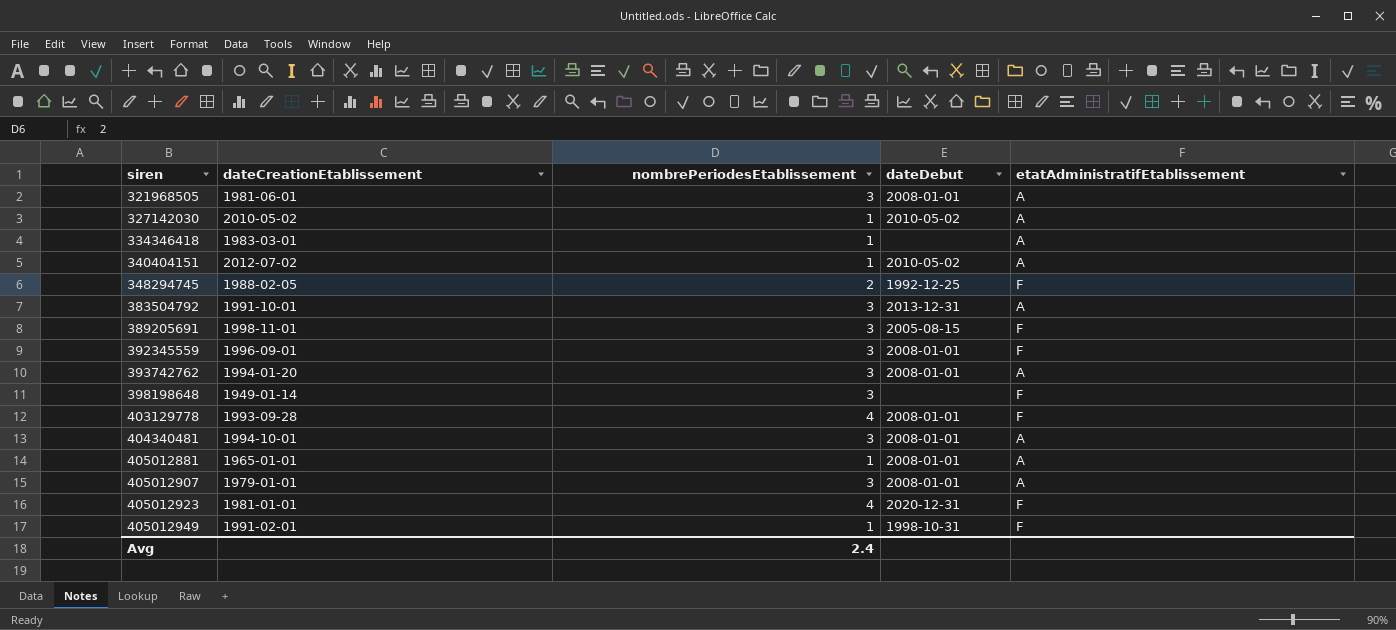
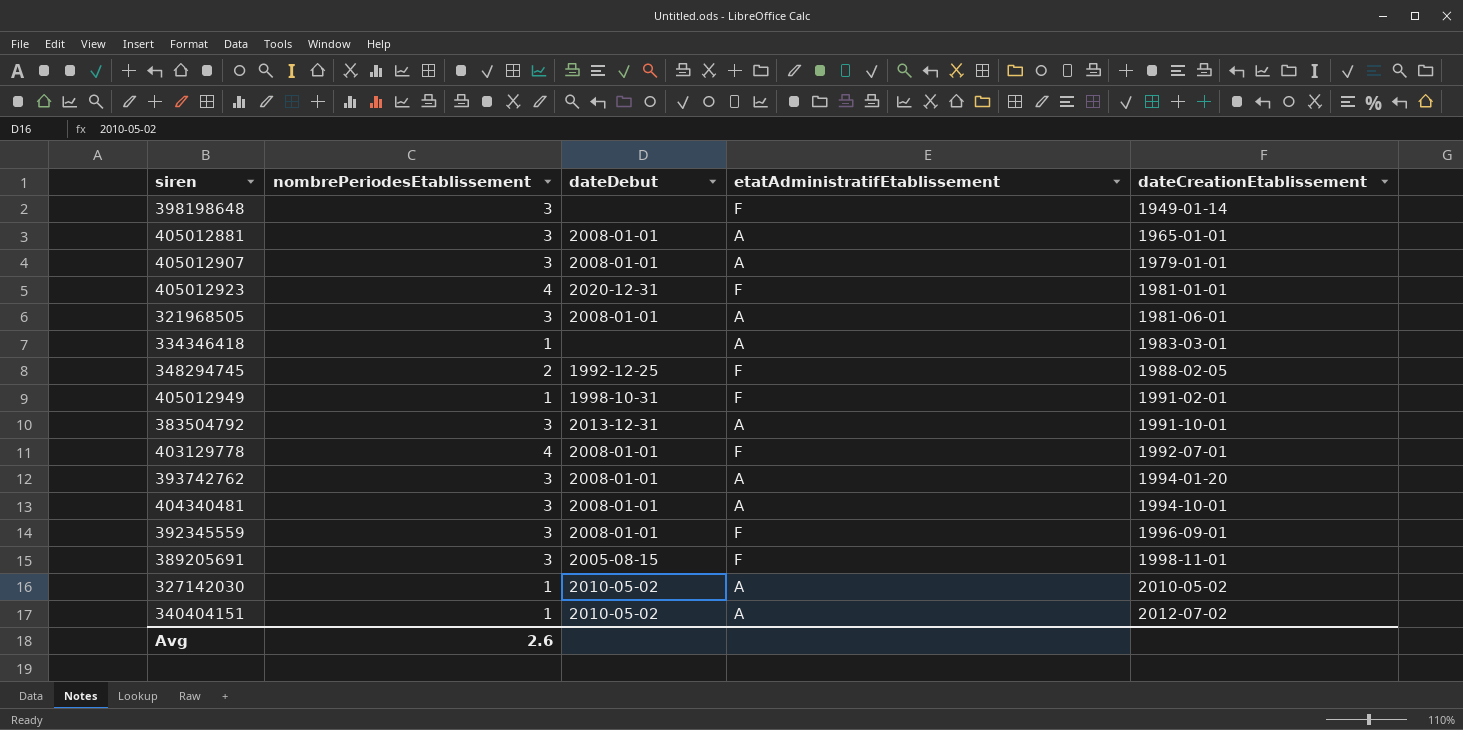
row order: siren ascending -> dateCreationEtablissement ascending
column dateCreationEtablissement | position: 2 -> 5
405012881 | nombrePeriodesEtablissement: 1 -> 3
403129778 | dateCreationEtablissement: 1993-09-28 -> 1992-07-01
Avg | nombrePeriodesEtablissement: 2.4 -> 2.6

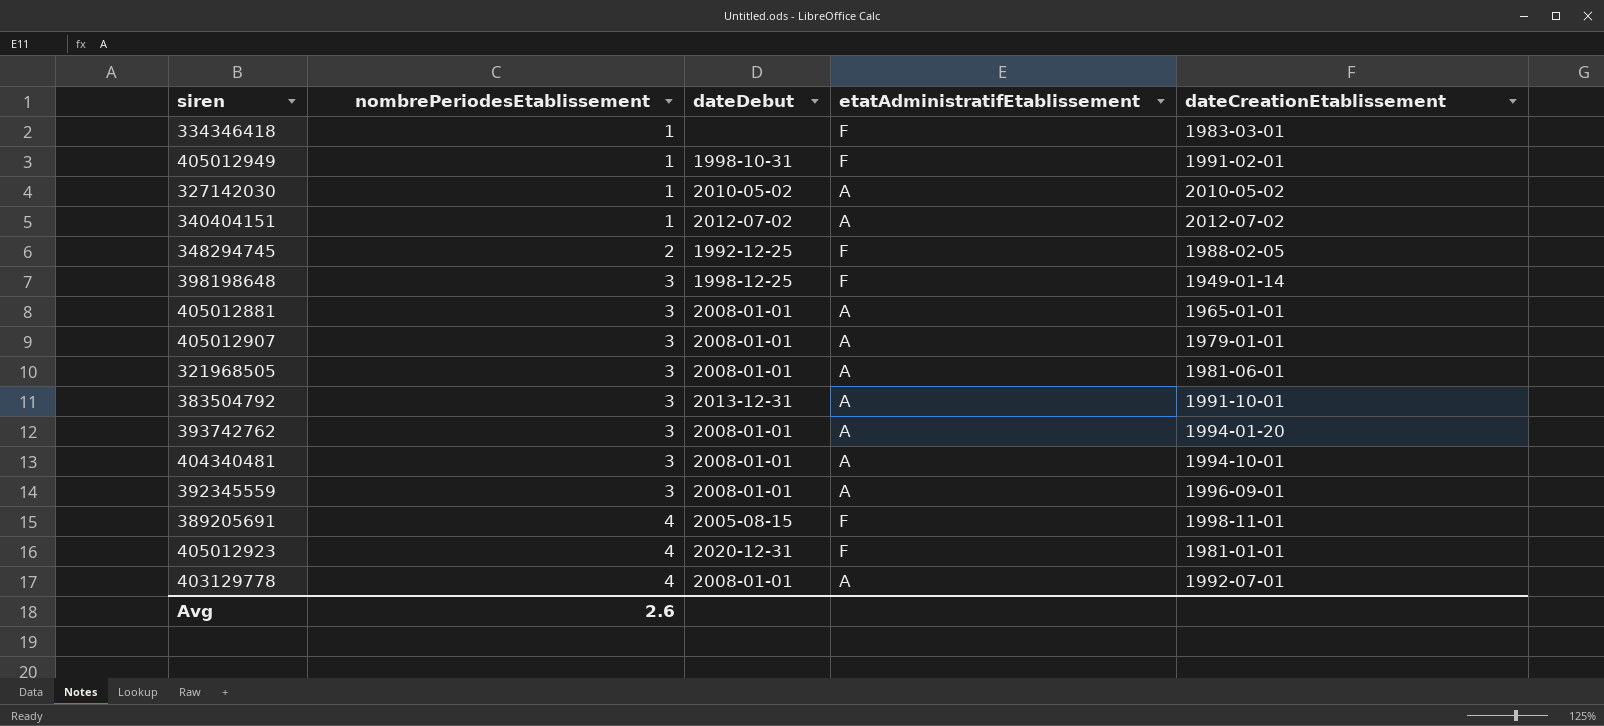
row order: dateCreationEtablissement ascending -> nombrePeriodesEtablissement ascending
334346418 | etatAdministratifEtablissement: A -> F
340404151 | dateDebut: 2010-05-02 -> 2012-07-02
398198648 | dateDebut: none -> 1998-12-25
392345559 | etatAdministratifEtablissement: F -> A
389205691 | nombrePeriodesEtablissement: 3 -> 4
403129778 | etatAdministratifEtablissement: F -> A

